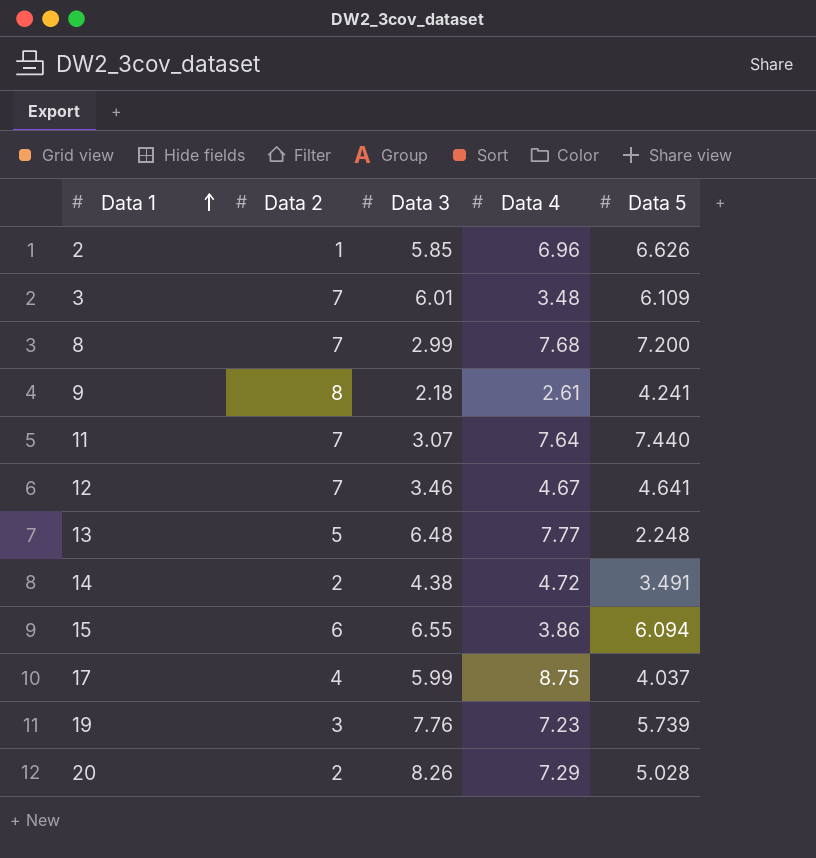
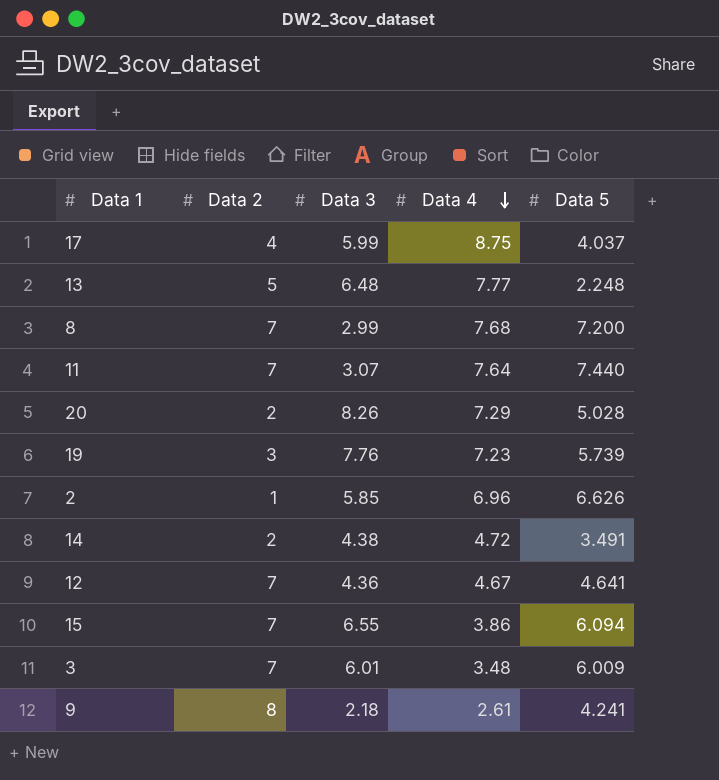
row order: Data 1 ascending -> Data 4 descending
12 | Data 3: 3.46 -> 4.36
15 | Data 2: 6 -> 7
3 | Data 5: 6.109 -> 6.009

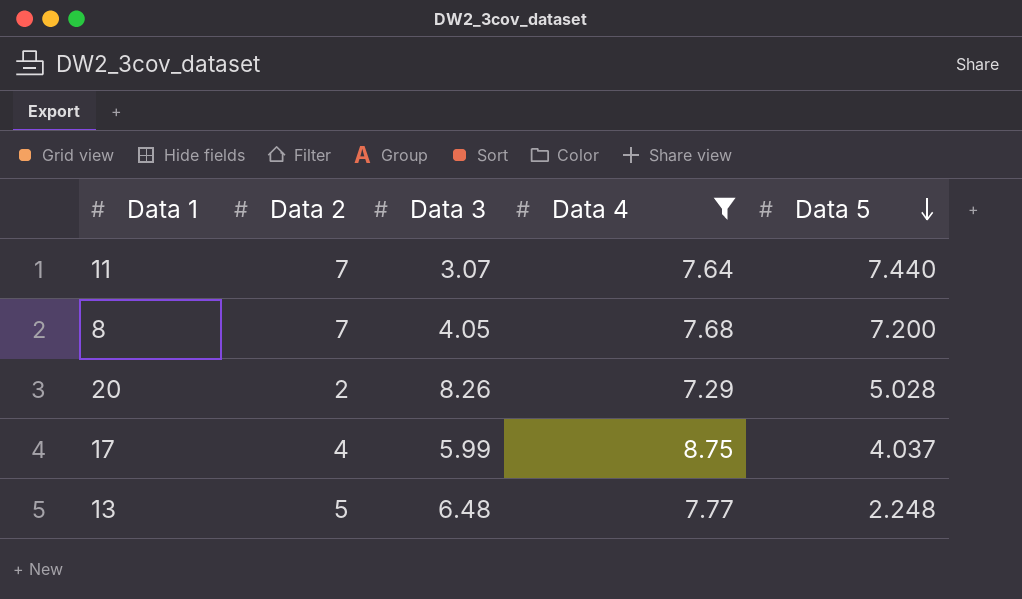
filter: none -> Data 4 >= 7.29
row order: Data 4 descending -> Data 5 descending
8 | Data 3: 2.99 -> 4.05

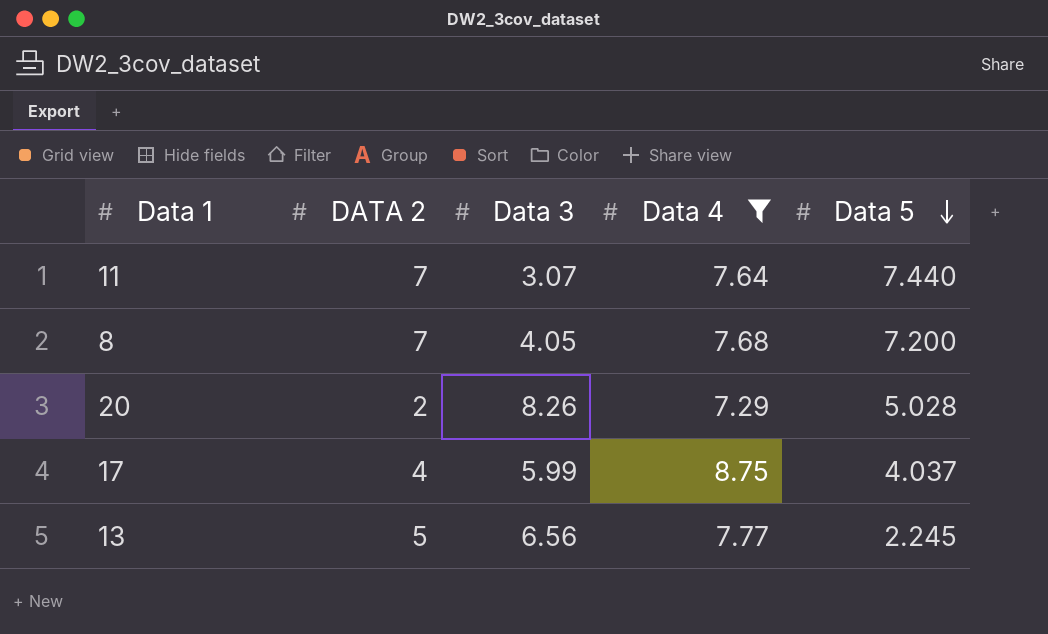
column name: Data 2 -> DATA 2
13 | Data 3: 6.48 -> 6.56
13 | Data 5: 2.248 -> 2.245

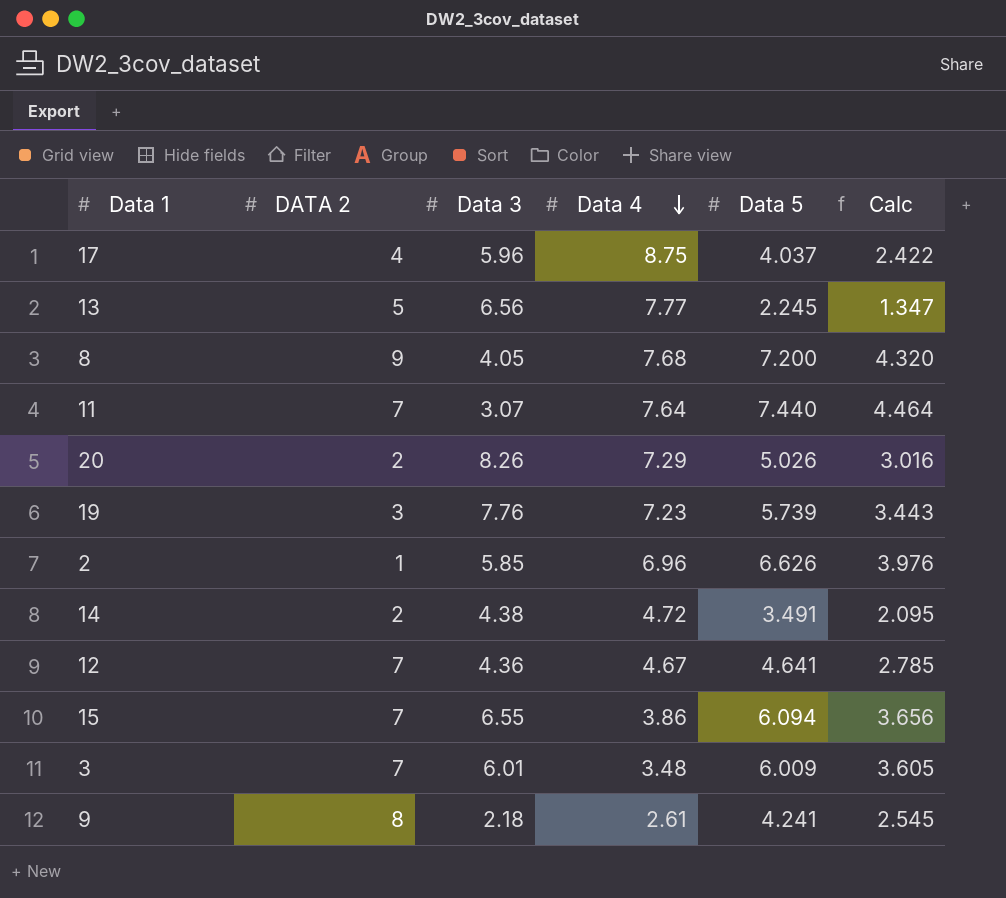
filter: Data 4 >= 7.29 -> none
row order: Data 5 descending -> Data 4 descending
column Calc | formula: none -> [Data 5] * 0.6
17 | Data 3: 5.99 -> 5.96
8 | DATA 2: 7 -> 9
20 | Data 5: 5.028 -> 5.026

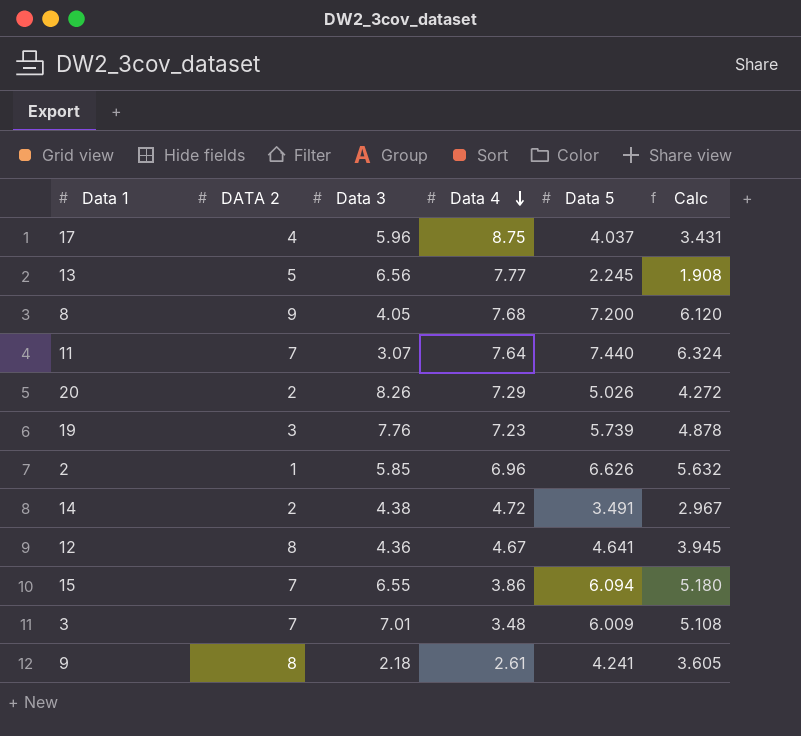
column Calc | formula: [Data 5] * 0.6 -> [Data 5] * 0.85
12 | DATA 2: 7 -> 8
3 | Data 3: 6.01 -> 7.01

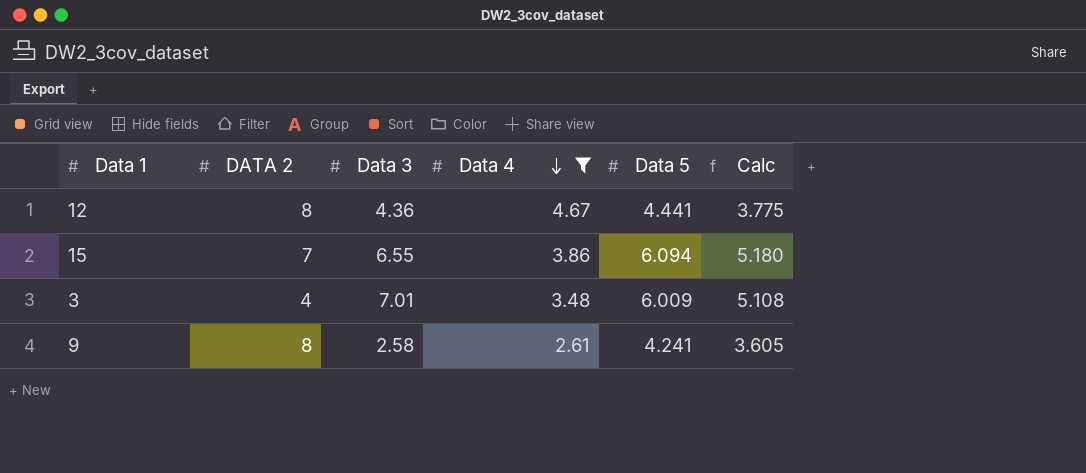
filter: none -> Data 4 <= 4.67
12 | Data 5: 4.641 -> 4.441
12 | Calc: 3.945 -> 3.775
3 | DATA 2: 7 -> 4
9 | Data 3: 2.18 -> 2.58

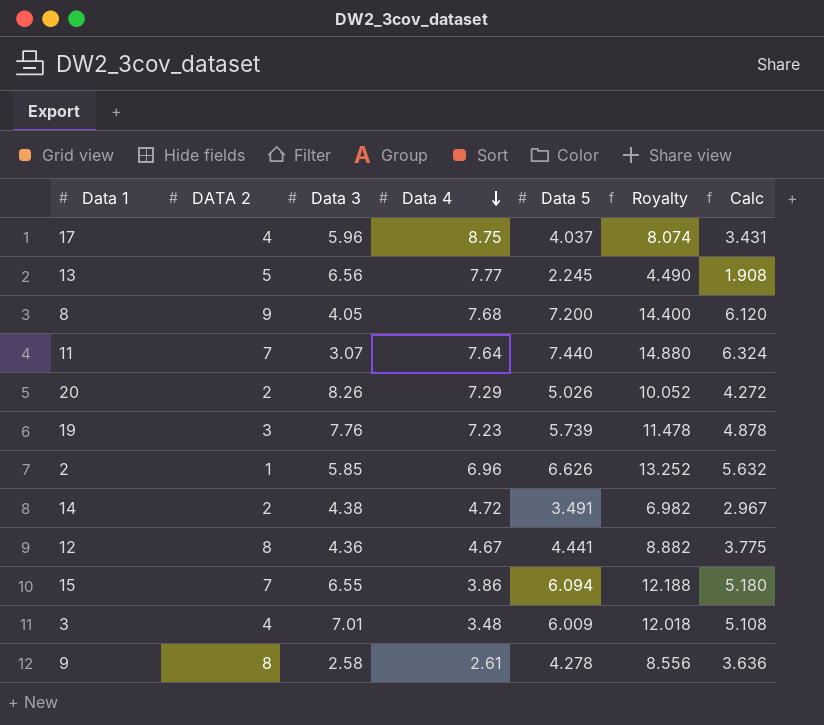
filter: Data 4 <= 4.67 -> none
column Royalty | formula: none -> [Data 5] * 2
9 | Data 5: 4.241 -> 4.278
9 | Calc: 3.605 -> 3.636

